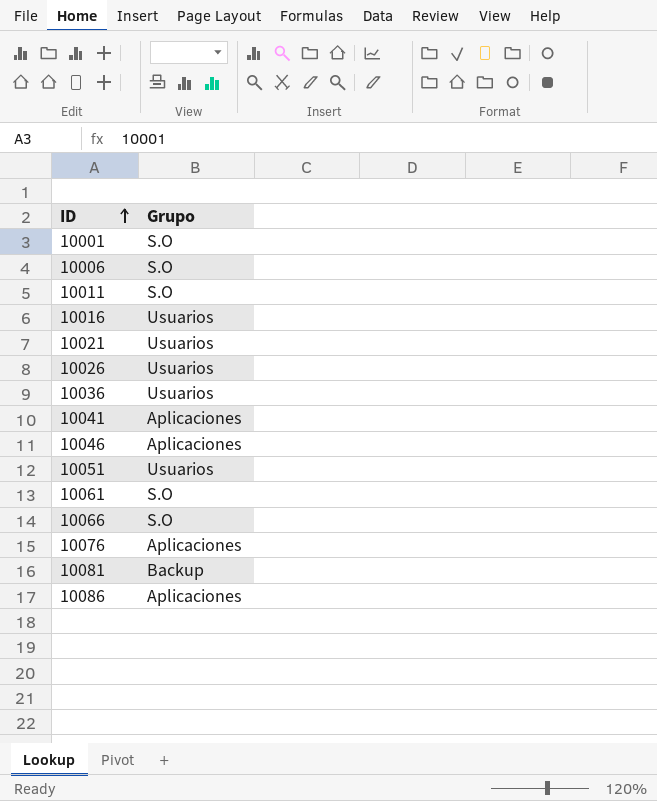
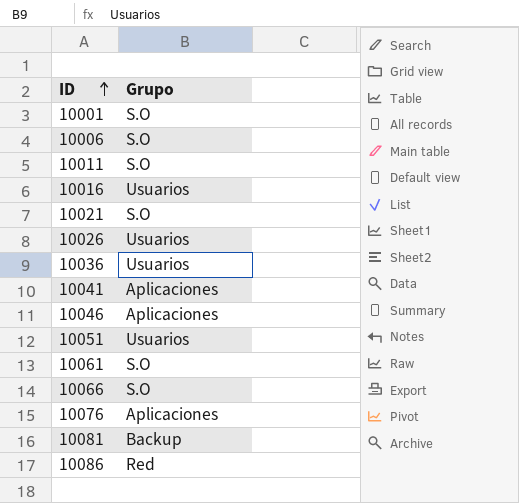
10021 | Grupo: Usuarios -> S.O
10086 | Grupo: Aplicaciones -> Red

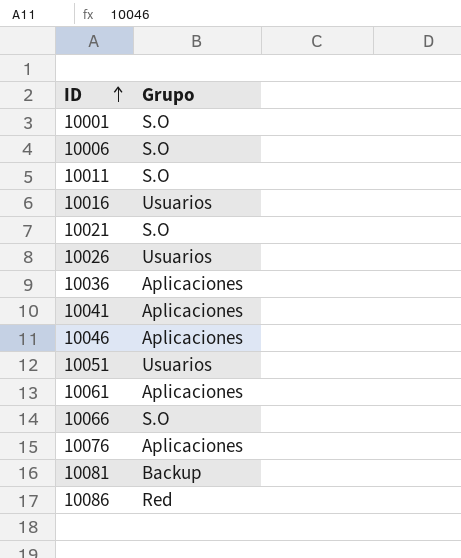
10036 | Grupo: Usuarios -> Aplicaciones
10061 | Grupo: S.O -> Aplicaciones

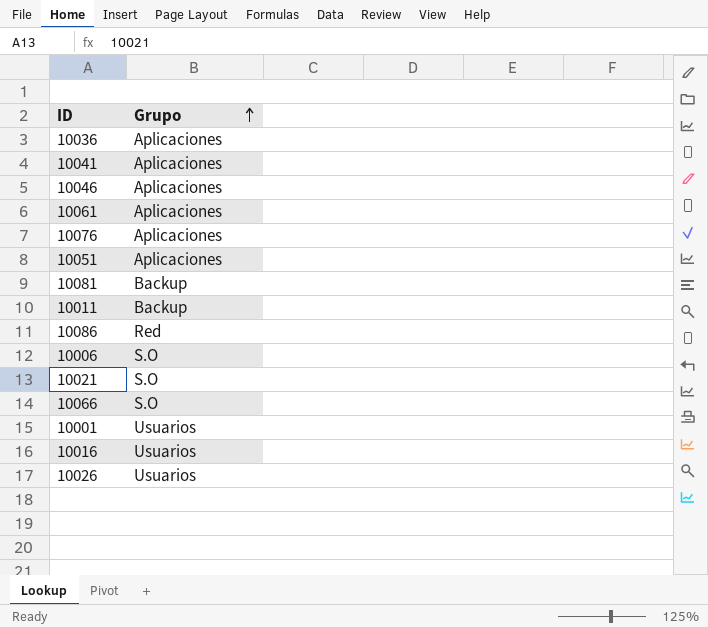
row order: ID ascending -> Grupo ascending
10051 | Grupo: Usuarios -> Aplicaciones
10011 | Grupo: S.O -> Backup
10001 | Grupo: S.O -> Usuarios

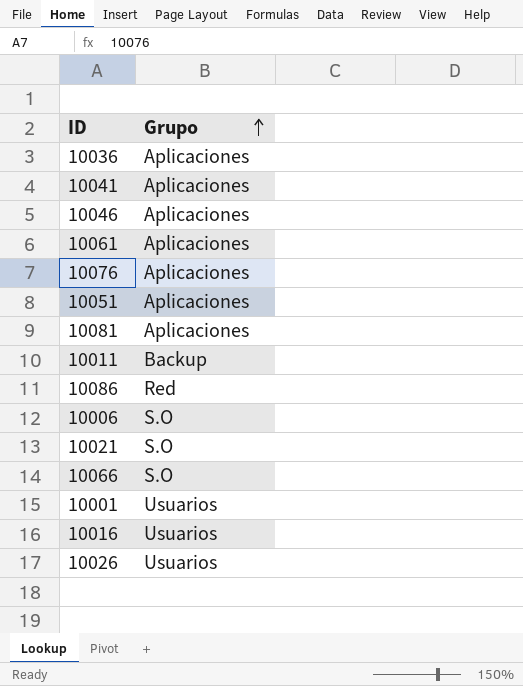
10081 | Grupo: Backup -> Aplicaciones

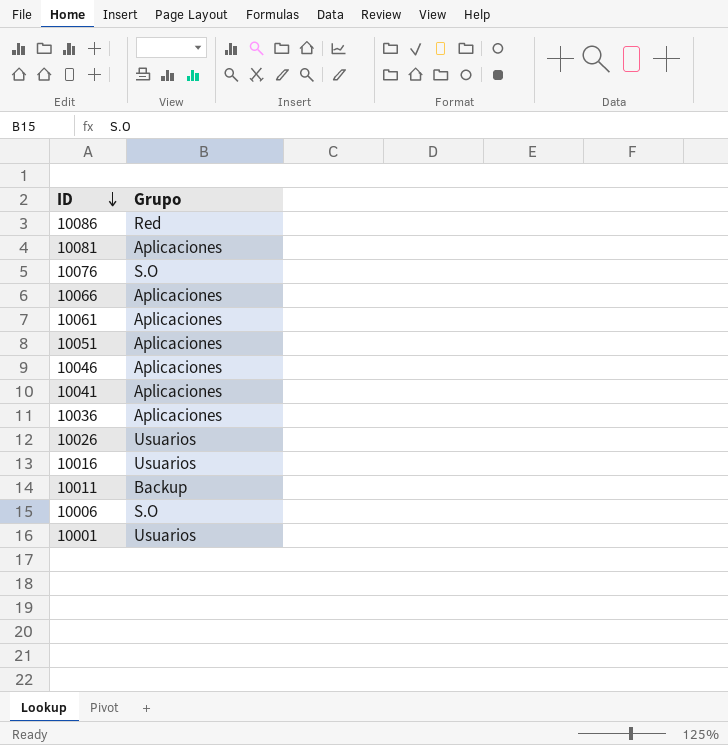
row order: Grupo ascending -> ID descending
row 10021: S.O -> none
10076 | Grupo: Aplicaciones -> S.O
10066 | Grupo: S.O -> Aplicaciones

